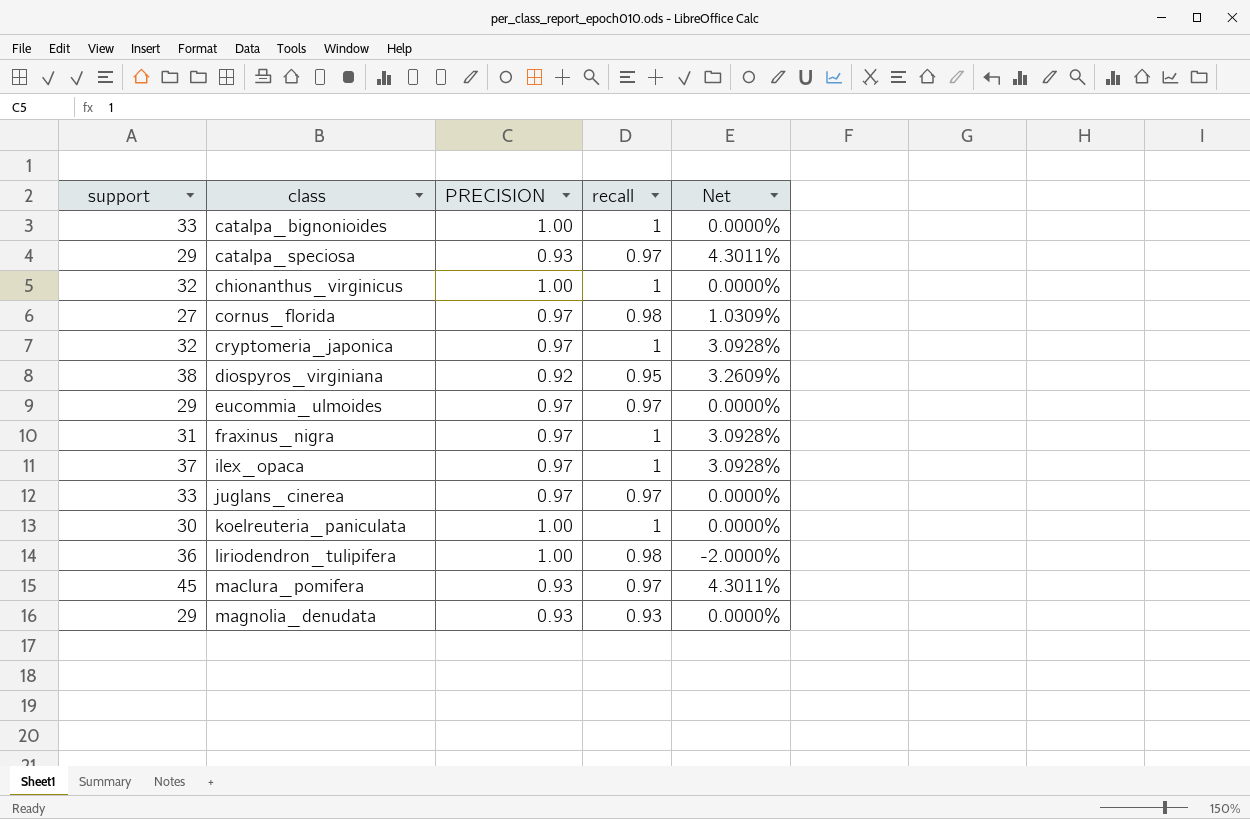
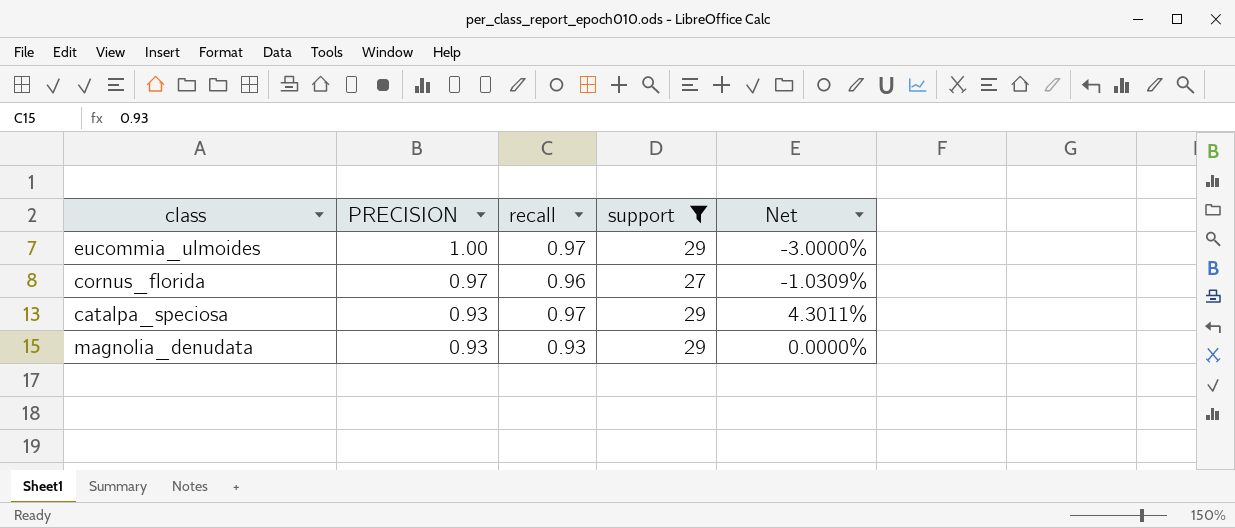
filter: none -> support <= 29
row order: class ascending -> PRECISION descending
column support | position: 1 -> 4
eucommia_ulmoides | PRECISION: 0.97 -> 1.00
eucommia_ulmoides | Net: 0.0000% -> -3.0000%
cornus_florida | recall: 0.98 -> 0.96
cornus_florida | Net: 1.0309% -> -1.0309%

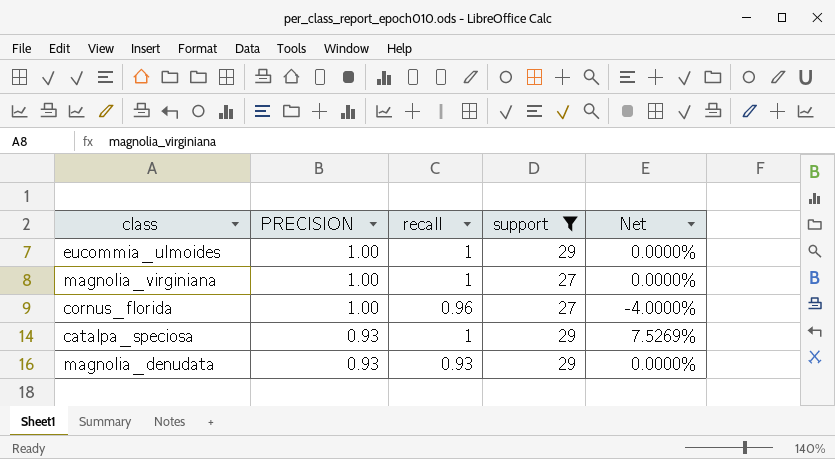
eucommia_ulmoides | recall: 0.97 -> 1
eucommia_ulmoides | Net: -3.0000% -> 0.0000%
row magnolia_virginiana: none -> 1.00 | 1 | 27 | 0.0000%
cornus_florida | PRECISION: 0.97 -> 1.00
cornus_florida | Net: -1.0309% -> -4.0000%
catalpa_speciosa | recall: 0.97 -> 1
catalpa_speciosa | Net: 4.3011% -> 7.5269%

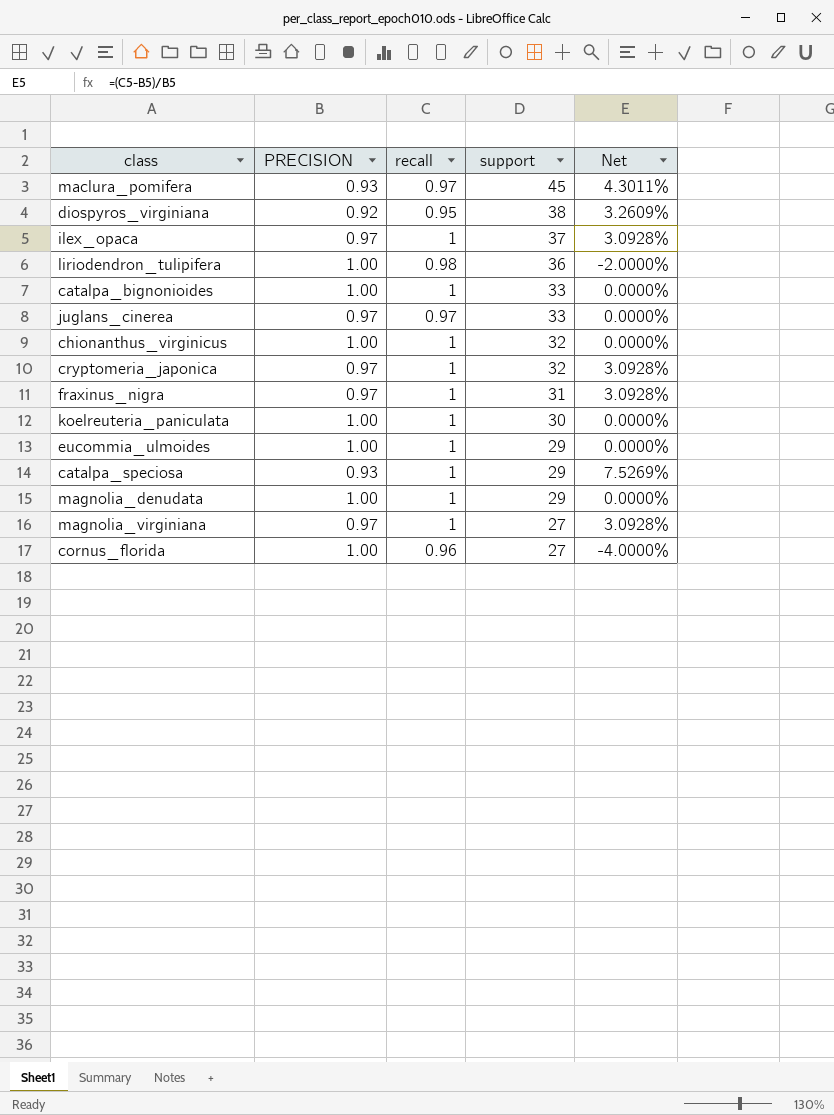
filter: support <= 29 -> none
row order: PRECISION descending -> support descending
magnolia_denudata | PRECISION: 0.93 -> 1.00
magnolia_denudata | recall: 0.93 -> 1
magnolia_virginiana | PRECISION: 1.00 -> 0.97
magnolia_virginiana | Net: 0.0000% -> 3.0928%

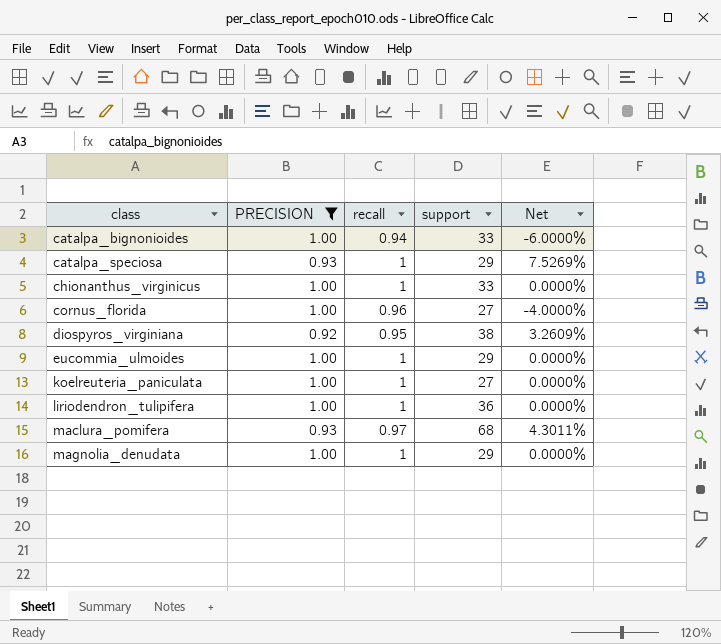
filter: none -> PRECISION != 0.97
row order: support descending -> class ascending
catalpa_bignonioides | recall: 1 -> 0.94
catalpa_bignonioides | Net: 0.0000% -> -6.0000%
chionanthus_virginicus | support: 32 -> 33
koelreuteria_paniculata | support: 30 -> 27
liriodendron_tulipifera | recall: 0.98 -> 1
liriodendron_tulipifera | Net: -2.0000% -> 0.0000%
maclura_pomifera | support: 45 -> 68

